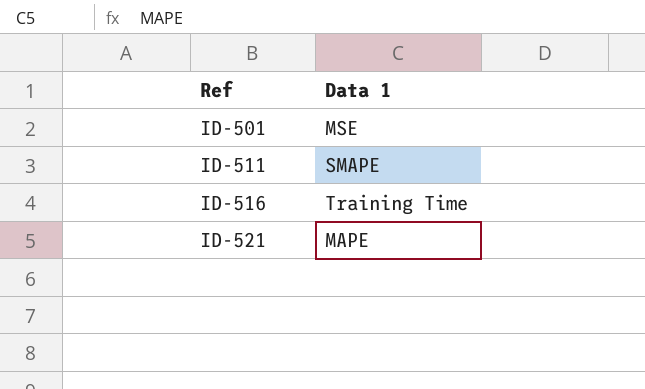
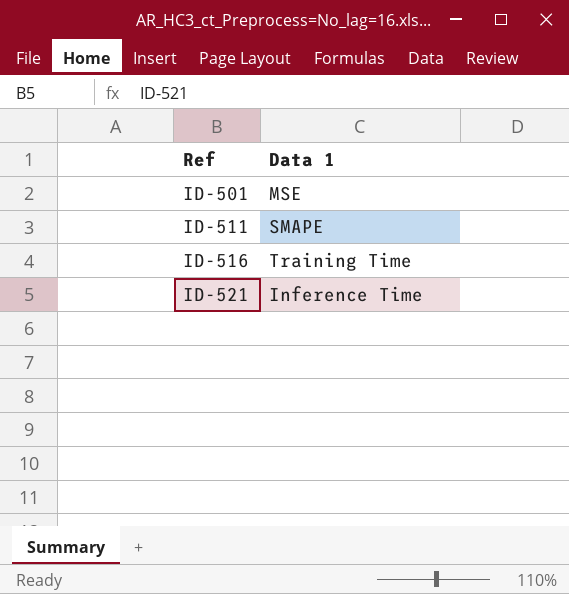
ID-521 | Data 1: MAPE -> Inference Time

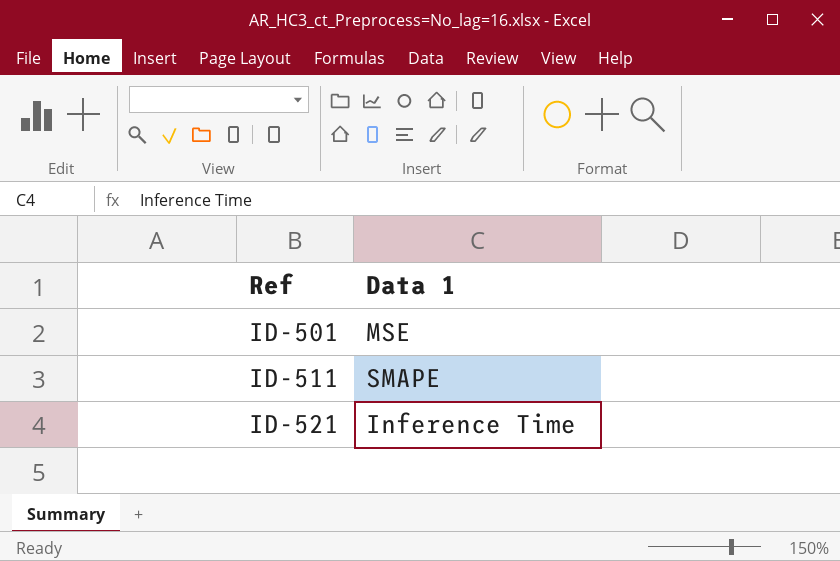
row ID-516: Training Time -> none

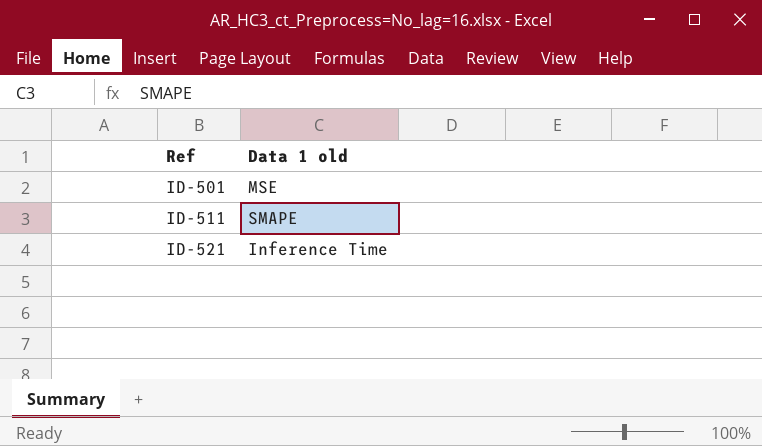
column name: Data 1 -> Data 1 old

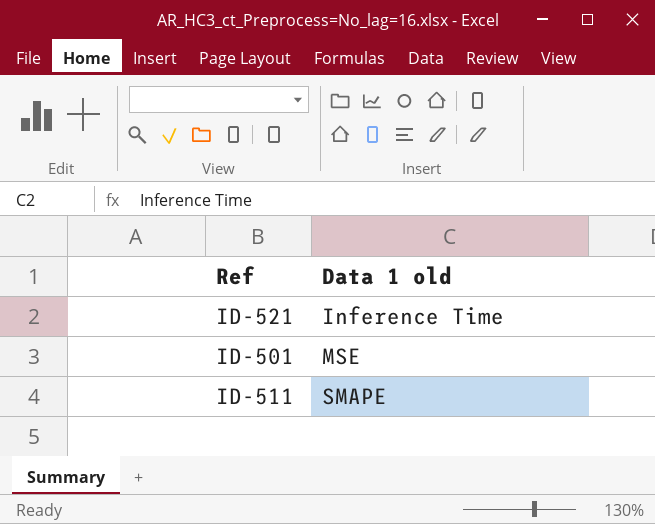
row order: Ref ascending -> Data 1 old ascending

